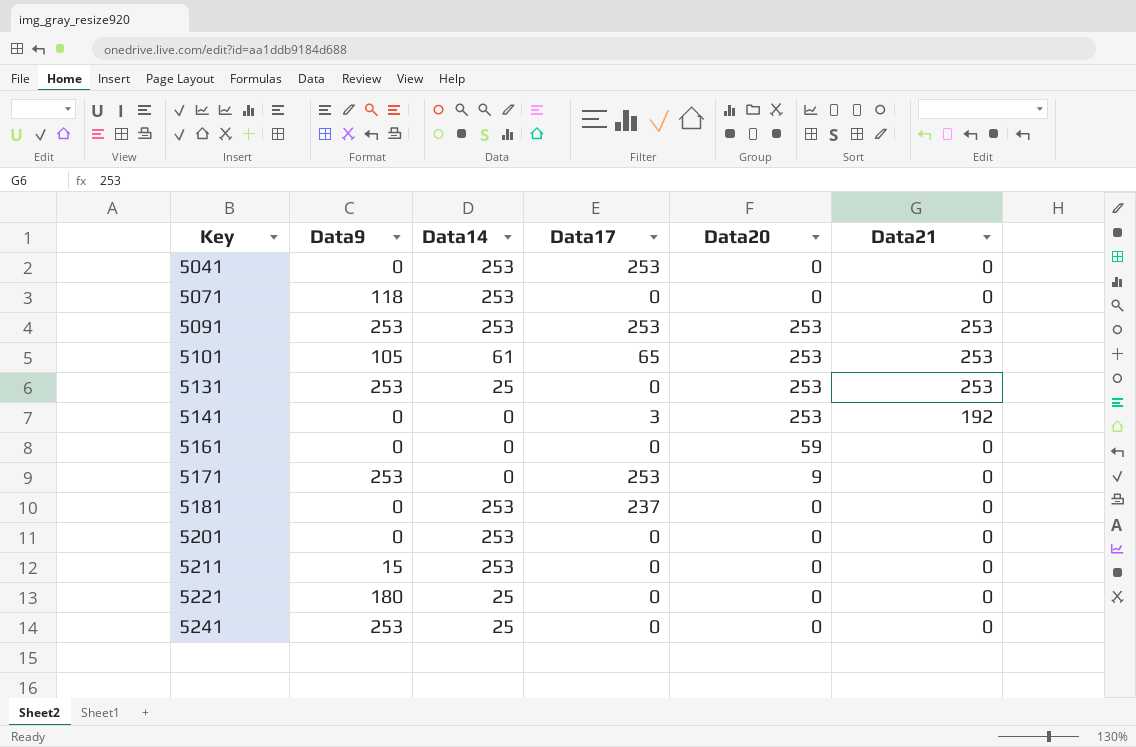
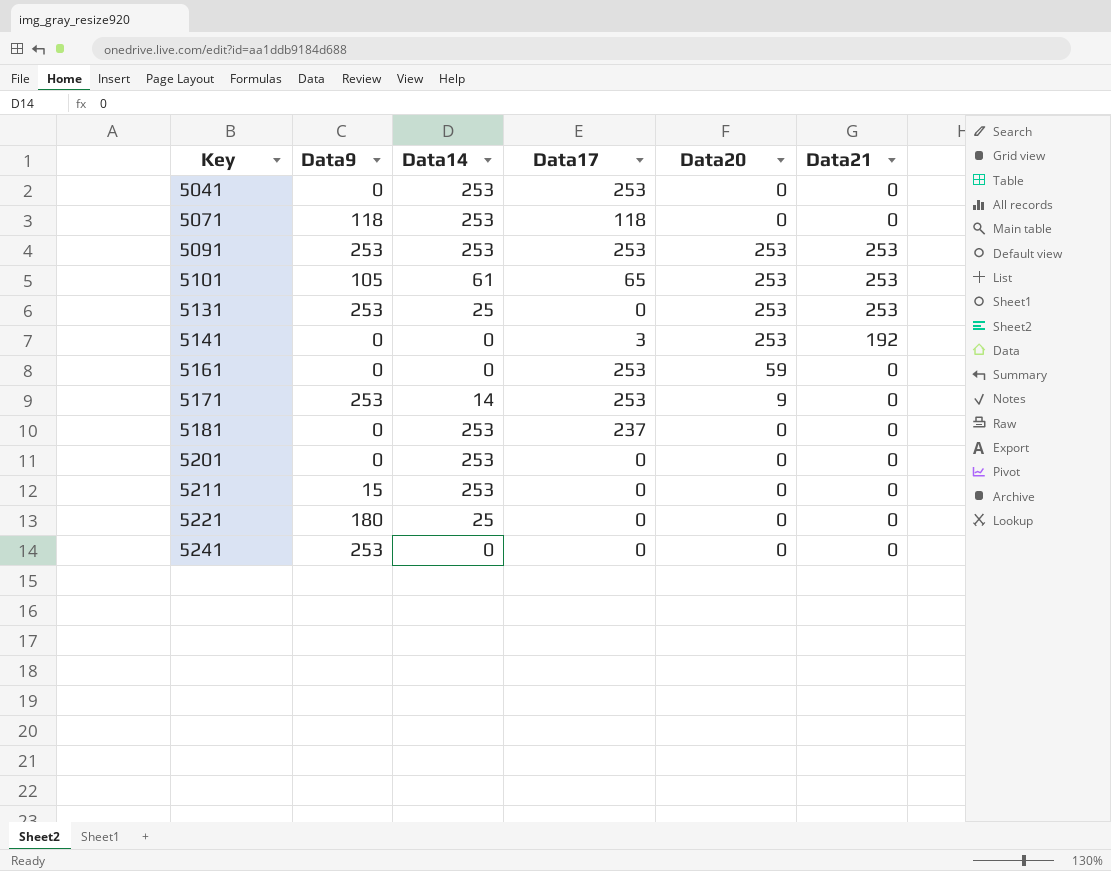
5071 | Data17: 0 -> 118
5161 | Data17: 0 -> 253
5171 | Data14: 0 -> 14
5241 | Data14: 25 -> 0

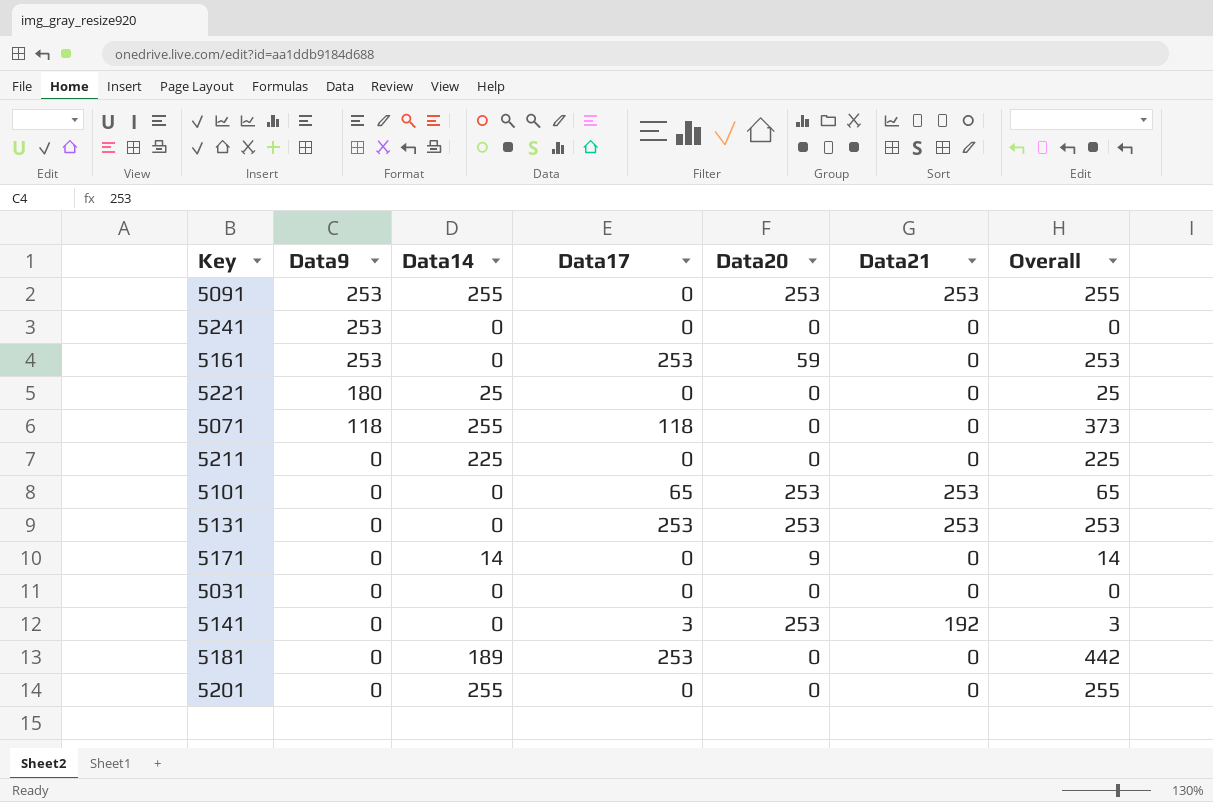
row order: Key ascending -> Data9 descending
column Overall | formula: none -> [Data14] + [Data17]
row 5041: 0 | 253 | 253 | 0 | 0 -> none
5091 | Data14: 253 -> 255
5091 | Data17: 253 -> 0
5161 | Data9: 0 -> 253
5071 | Data14: 253 -> 255
5211 | Data9: 15 -> 0
5211 | Data14: 253 -> 225
5101 | Data9: 105 -> 0
5101 | Data14: 61 -> 0
5131 | Data9: 253 -> 0
5131 | Data14: 25 -> 0
5131 | Data17: 0 -> 253
5171 | Data9: 253 -> 0
5171 | Data17: 253 -> 0
row 5031: none -> 0 | 0 | 0 | 0 | 0 | 0
5181 | Data14: 253 -> 189
5181 | Data17: 237 -> 253
5201 | Data14: 253 -> 255

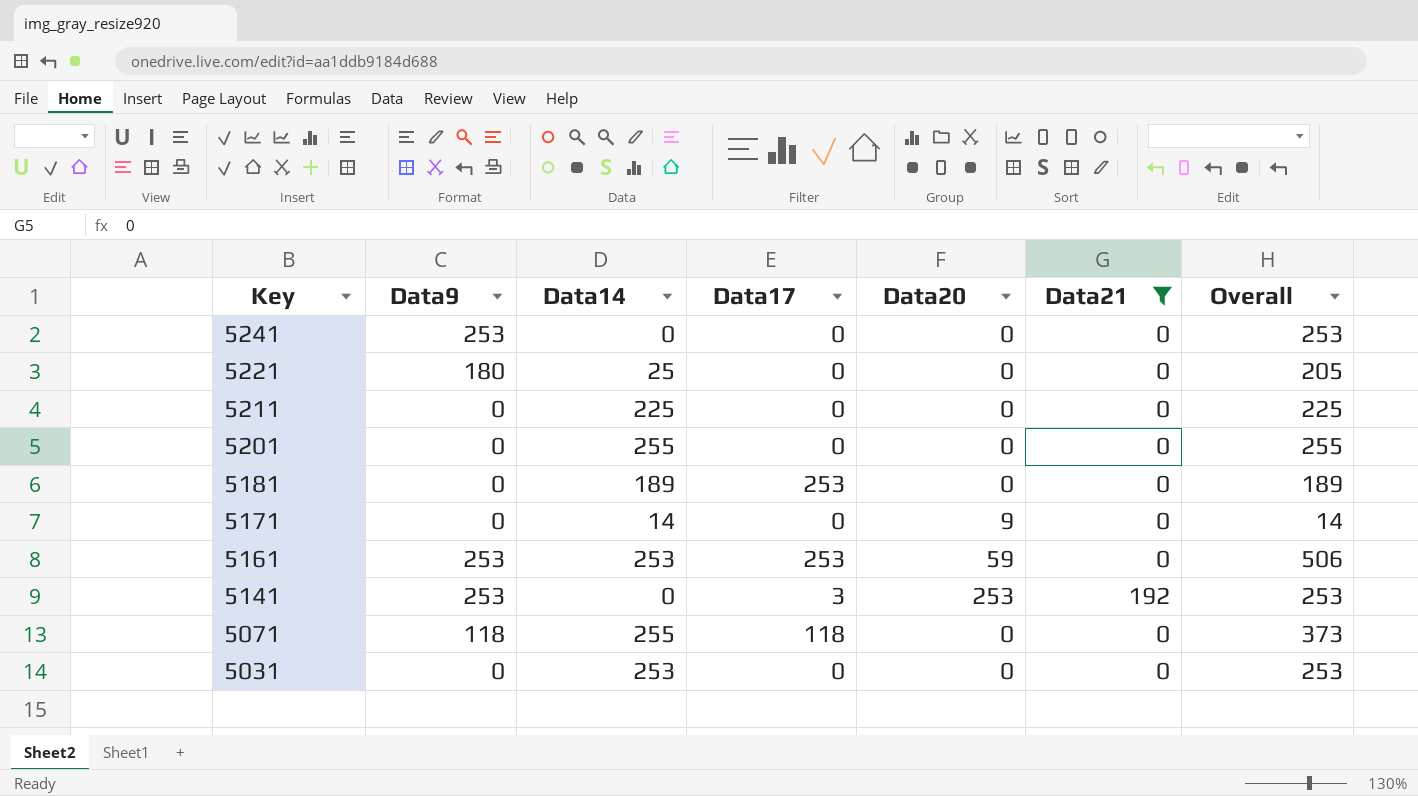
filter: none -> Data21 != 253
row order: Data9 descending -> Key descending
column Overall | formula: [Data14] + [Data17] -> [Data9] + [Data14]
5161 | Data14: 0 -> 253
5141 | Data9: 0 -> 253
5031 | Data14: 0 -> 253

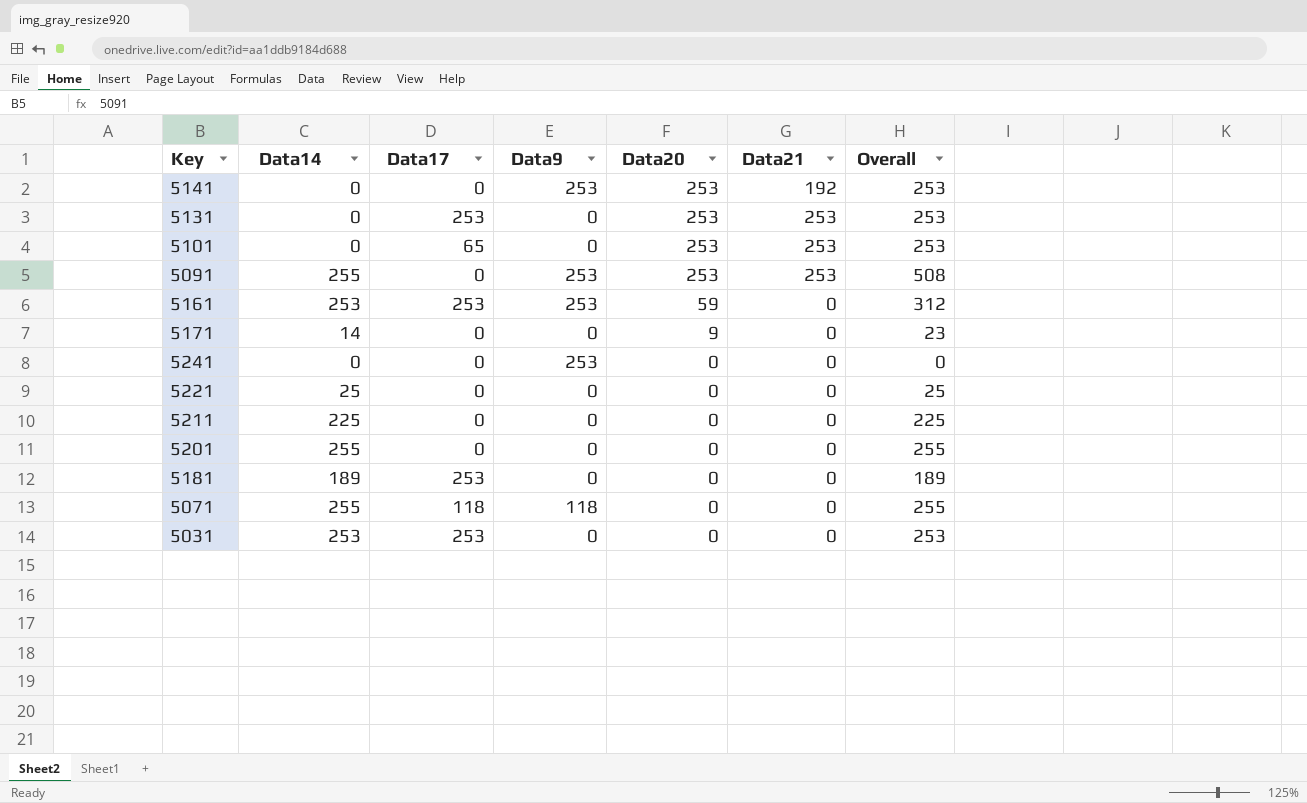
filter: Data21 != 253 -> none
row order: Key descending -> Data20 descending
column Data9 | position: 2 -> 4
column Overall | formula: [Data9] + [Data14] -> [Data14] + [Data20]
5141 | Data17: 3 -> 0
5221 | Data9: 180 -> 0
5031 | Data17: 0 -> 253

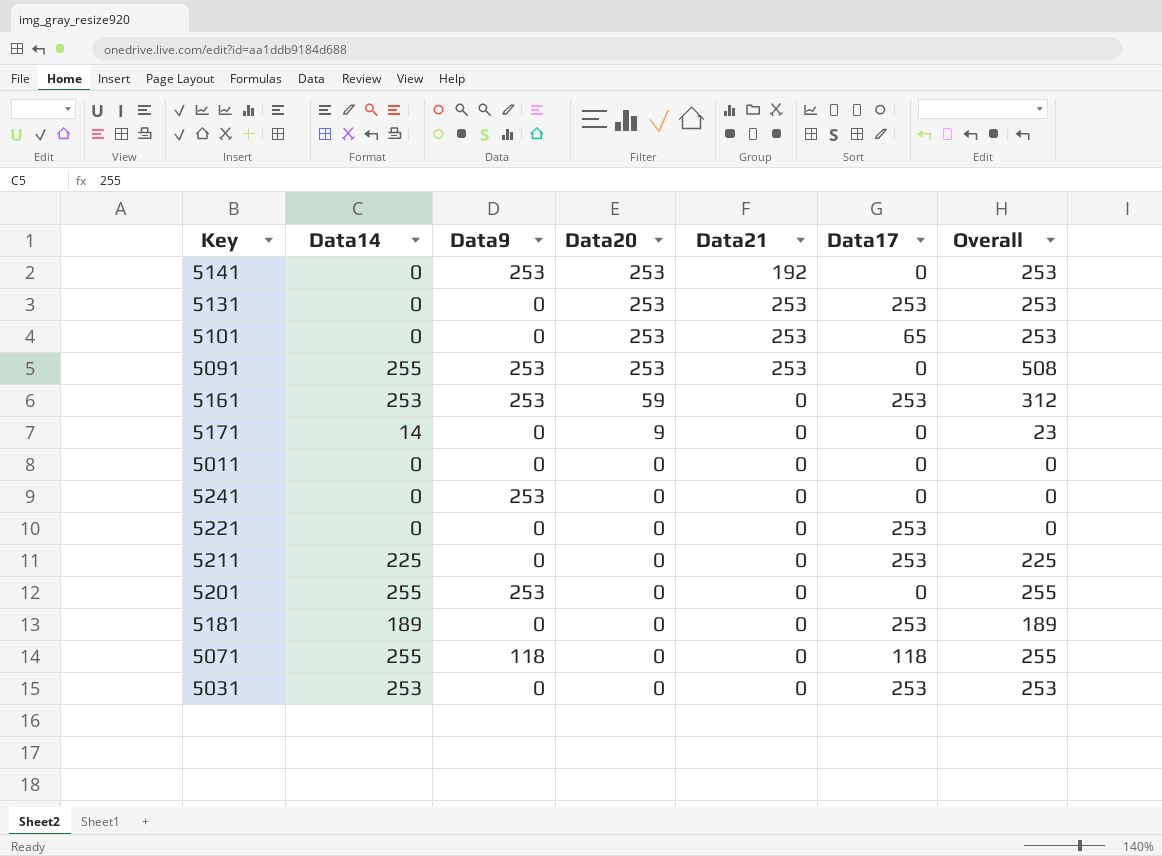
column Data17 | position: 3 -> 6
row 5011: none -> 0 | 0 | 0 | 0 | 0 | 0
5221 | Data14: 25 -> 0
5221 | Data17: 0 -> 253
5221 | Overall: 25 -> 0
5211 | Data17: 0 -> 253
5201 | Data9: 0 -> 253

